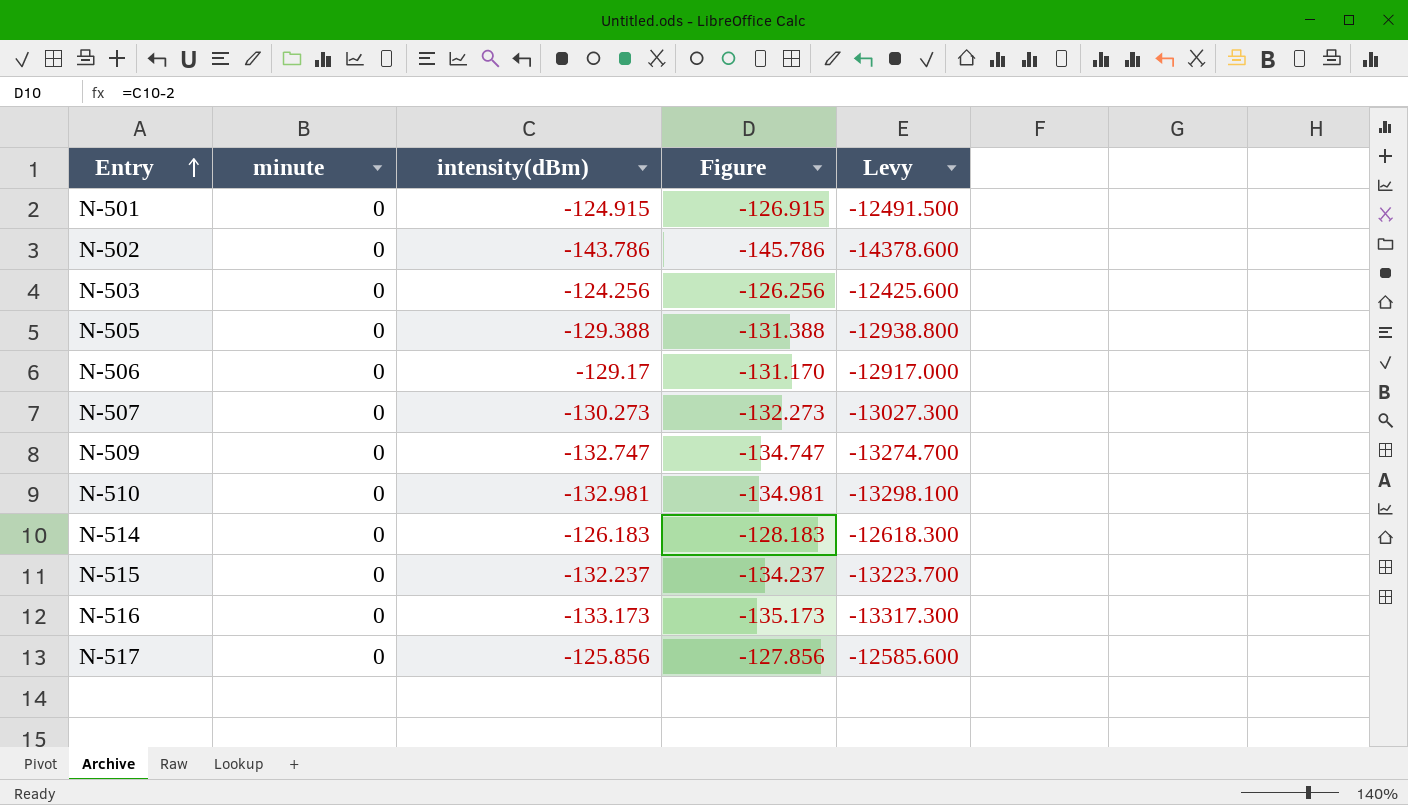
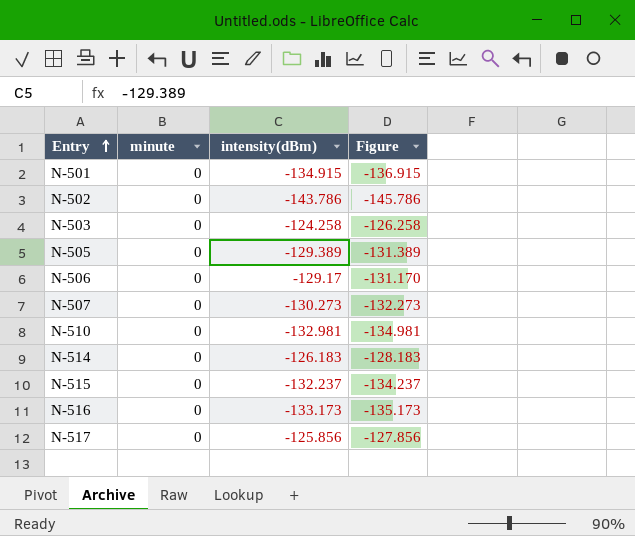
column Levy | formula: [intensity(dBm)] * 100 -> none
row N-509: 0 | -132.747 | -134.747 | -13274.700 -> none
N-501 | intensity(dBm): -124.915 -> -134.915
N-501 | Figure: -126.915 -> -136.915
N-503 | intensity(dBm): -124.256 -> -124.258
N-503 | Figure: -126.256 -> -126.258
N-505 | intensity(dBm): -129.388 -> -129.389
N-505 | Figure: -131.388 -> -131.389

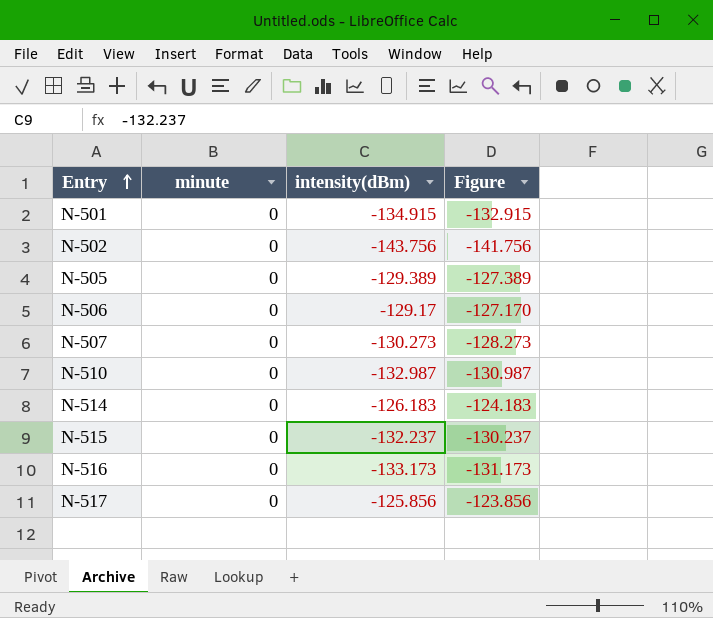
column Figure | formula: [intensity(dBm)] - 2 -> [intensity(dBm)] + 2
row N-503: 0 | -124.258 | -126.258 -> none
N-502 | intensity(dBm): -143.786 -> -143.756
N-510 | intensity(dBm): -132.981 -> -132.987

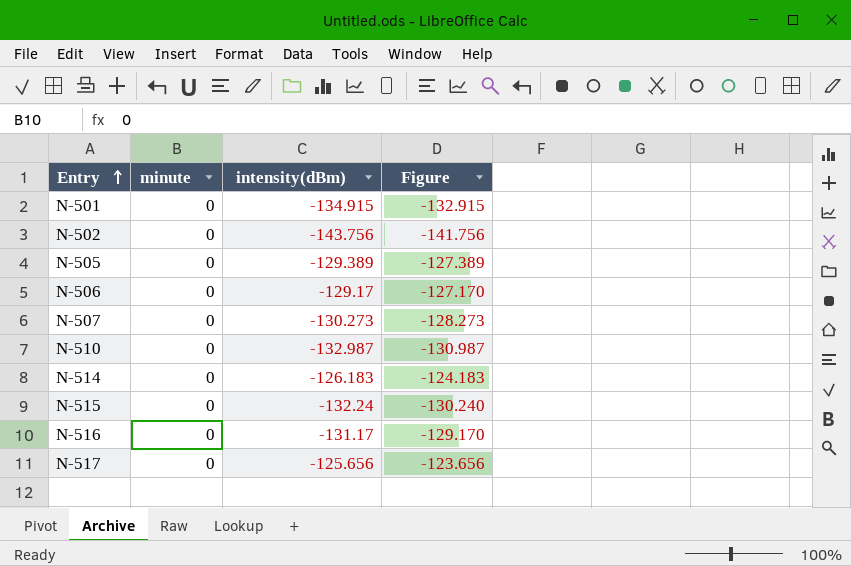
N-515 | intensity(dBm): -132.237 -> -132.24
N-515 | Figure: -130.237 -> -130.240
N-516 | intensity(dBm): -133.173 -> -131.17
N-516 | Figure: -131.173 -> -129.170
N-517 | intensity(dBm): -125.856 -> -125.656
N-517 | Figure: -123.856 -> -123.656

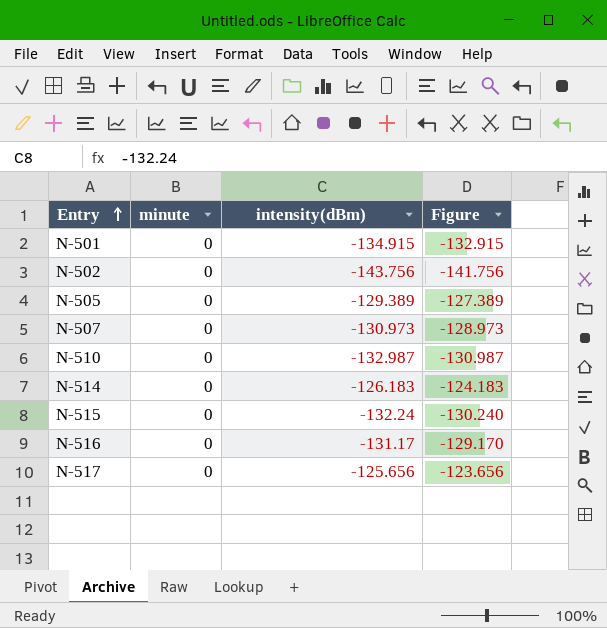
row N-506: 0 | -129.17 | -127.170 -> none
N-507 | intensity(dBm): -130.273 -> -130.973
N-507 | Figure: -128.273 -> -128.973

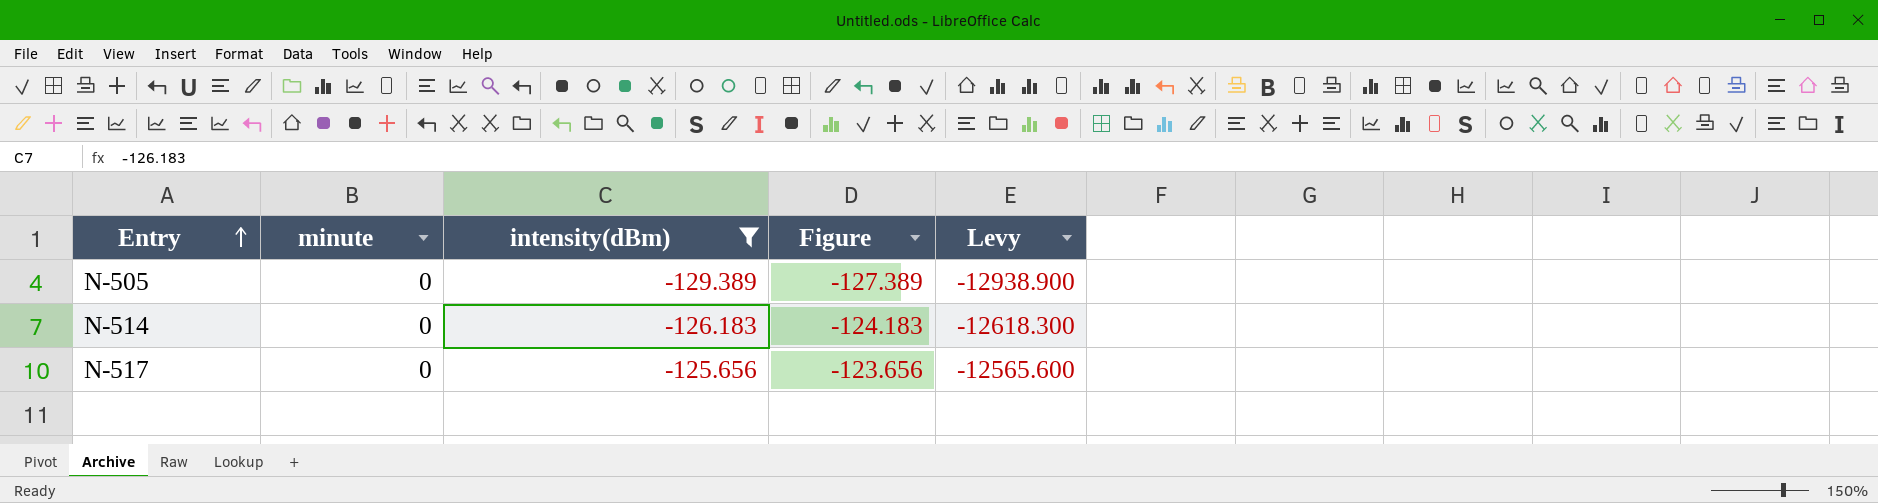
filter: none -> intensity(dBm) >= -129.389
column Levy | formula: none -> [intensity(dBm)] * 100

